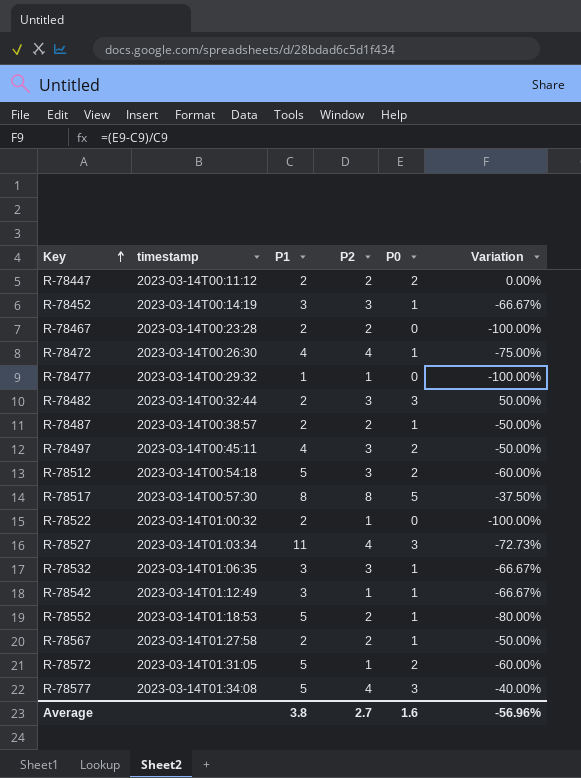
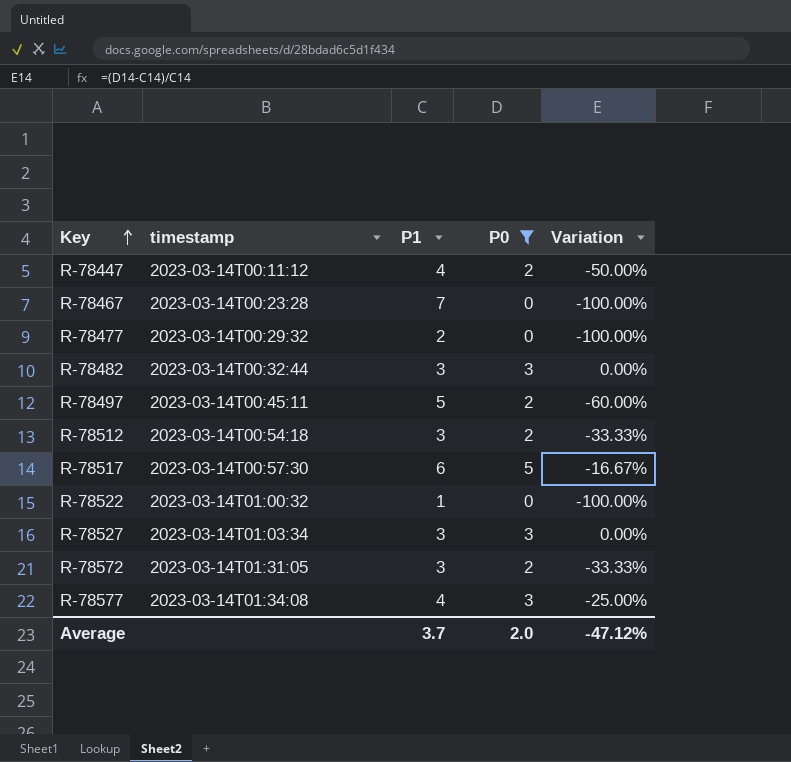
filter: none -> P0 != 1
column P2 | position: 4 -> none
R-78447 | P1: 2 -> 4
R-78447 | Variation: 0.00% -> -50.00%
R-78467 | P1: 2 -> 7
R-78477 | P1: 1 -> 2
R-78482 | P1: 2 -> 3
R-78482 | Variation: 50.00% -> 0.00%
R-78497 | P1: 4 -> 5
R-78497 | Variation: -50.00% -> -60.00%
R-78512 | P1: 5 -> 3
R-78512 | Variation: -60.00% -> -33.33%
R-78517 | P1: 8 -> 6
R-78517 | Variation: -37.50% -> -16.67%
R-78522 | P1: 2 -> 1
R-78527 | P1: 11 -> 3
R-78527 | Variation: -72.73% -> 0.00%
R-78572 | P1: 5 -> 3
R-78572 | Variation: -60.00% -> -33.33%
R-78577 | P1: 5 -> 4
R-78577 | Variation: -40.00% -> -25.00%
Average | P1: 3.8 -> 3.7
Average | P0: 1.6 -> 2.0
Average | Variation: -56.96% -> -47.12%

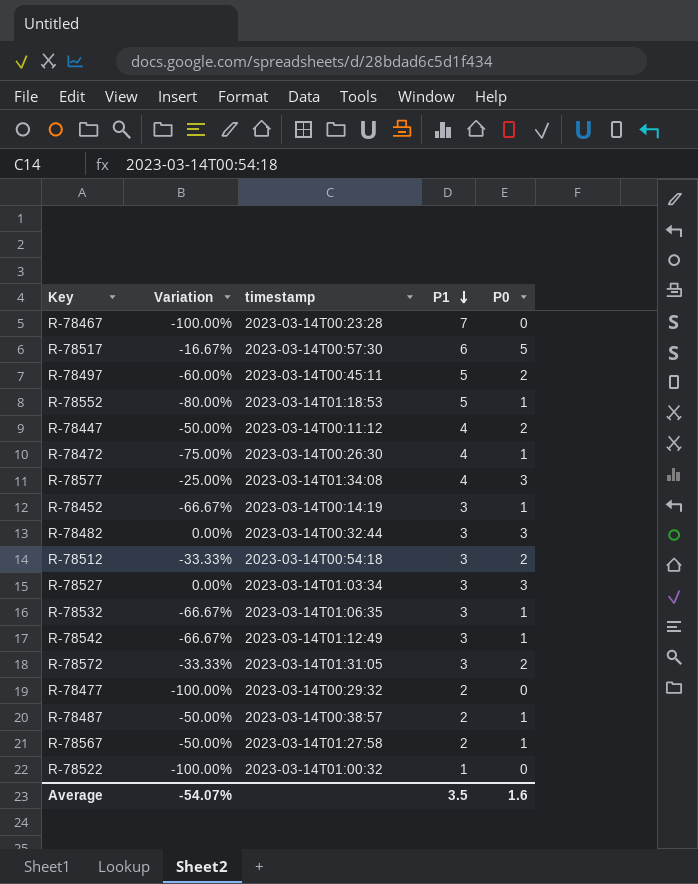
filter: P0 != 1 -> none
row order: Key ascending -> P1 descending
column Variation | position: 5 -> 2
Average | Variation: -47.12% -> -54.07%
Average | P1: 3.7 -> 3.5
Average | P0: 2.0 -> 1.6

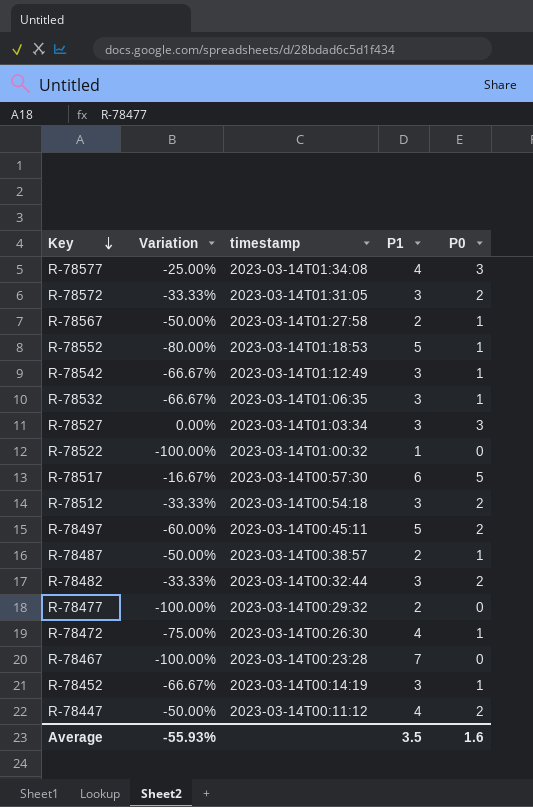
row order: P1 descending -> Key descending
R-78482 | Variation: 0.00% -> -33.33%
R-78482 | P0: 3 -> 2
Average | Variation: -54.07% -> -55.93%

